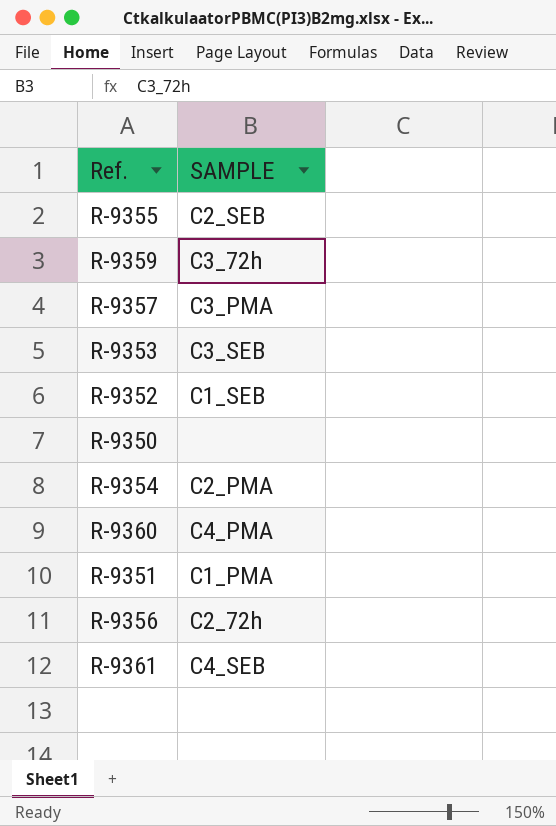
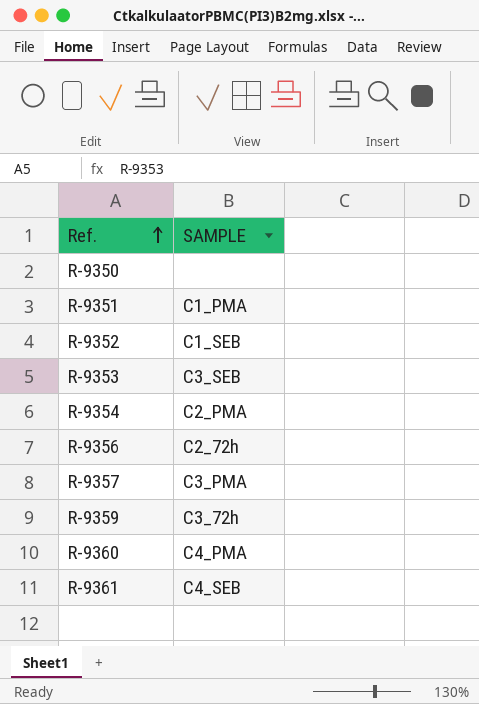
row order: none -> Ref. ascending
row R-9355: C2_SEB -> none

